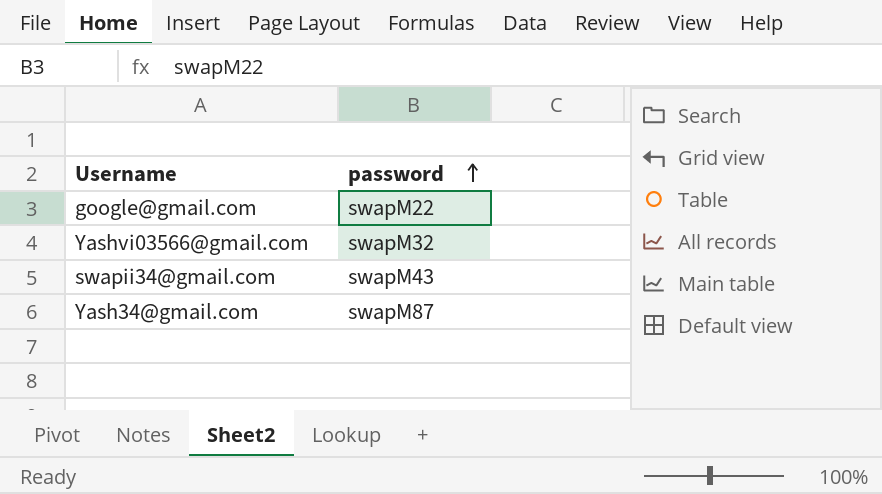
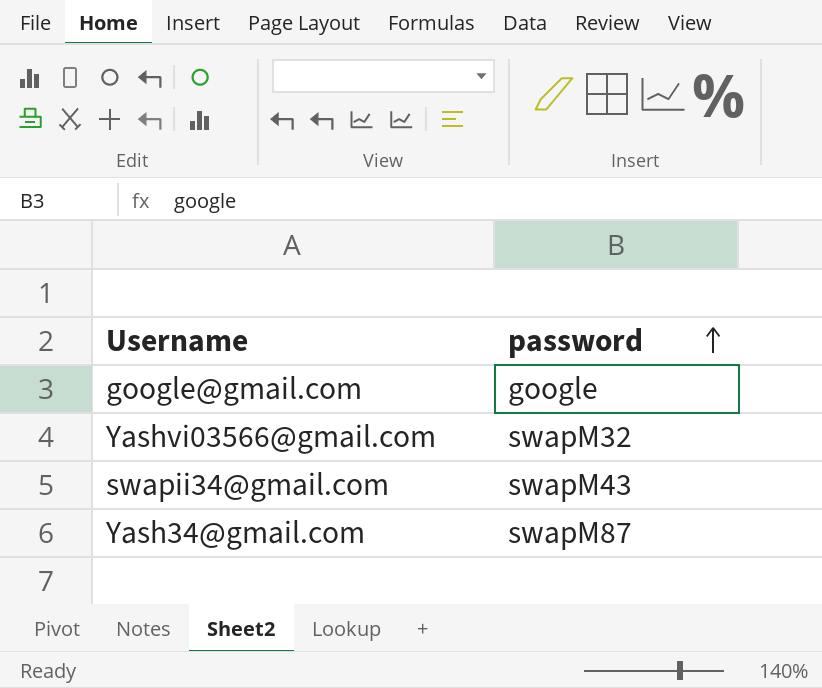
google@gmail.com | password: swapM22 -> google

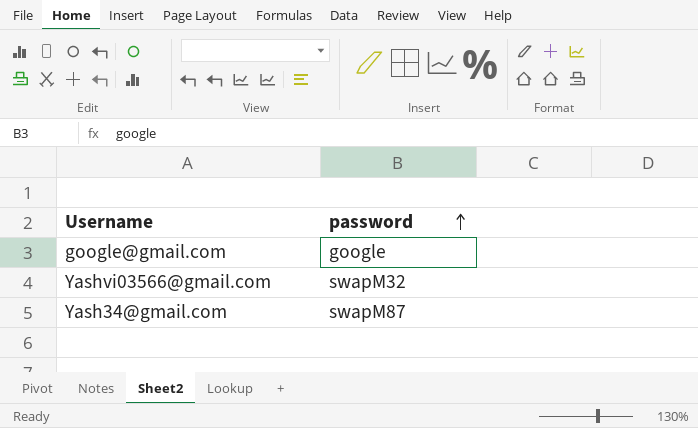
row swapii34@gmail.com: swapM43 -> none

